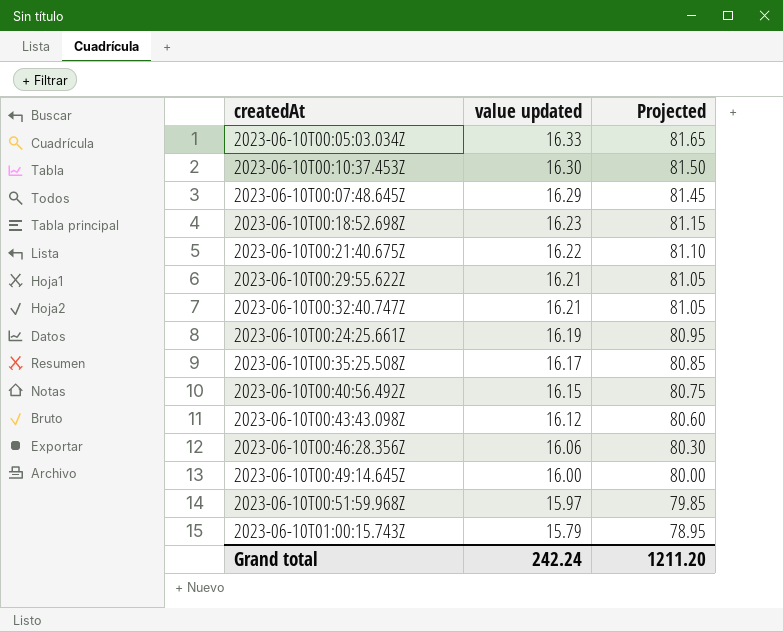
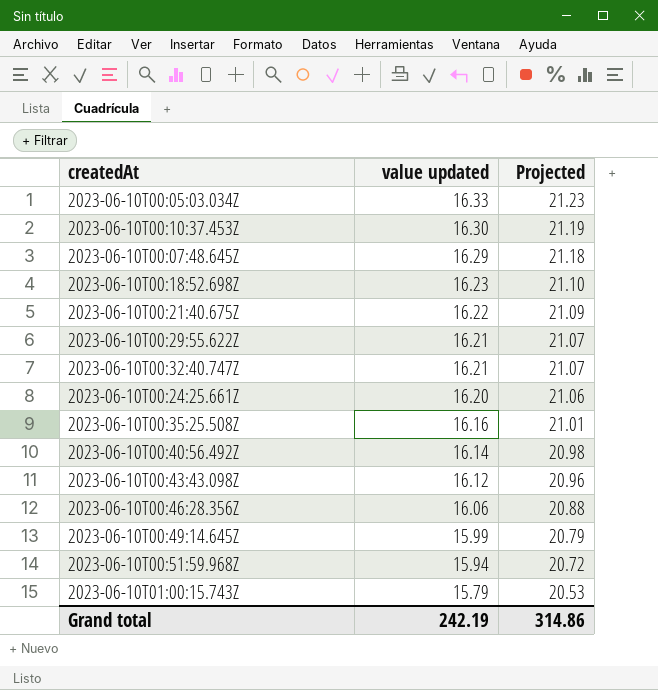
column Projected | formula: [value updated] * 5 -> [value updated] * 1.3
2023-06-10T00:24:25.661Z | value updated: 16.19 -> 16.20
2023-06-10T00:35:25.508Z | value updated: 16.17 -> 16.16
2023-06-10T00:40:56.492Z | value updated: 16.15 -> 16.14
2023-06-10T00:49:14.645Z | value updated: 16.00 -> 15.99
2023-06-10T00:51:59.968Z | value updated: 15.97 -> 15.94
Grand total | value updated: 242.24 -> 242.19
Grand total | Projected: 1211.20 -> 314.86

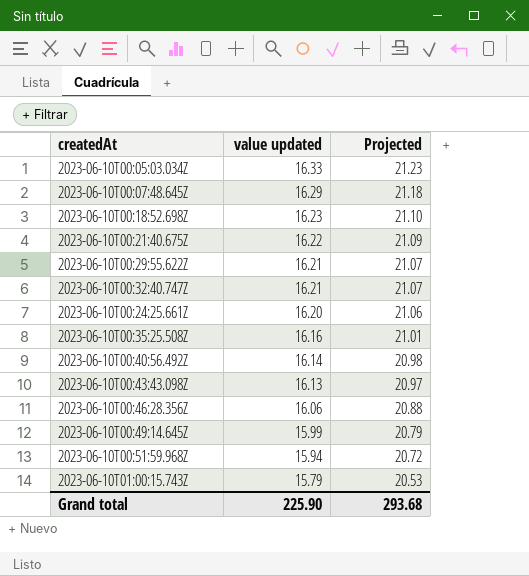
row 2023-06-10T00:10:37.453Z: 16.30 | 21.19 -> none
2023-06-10T00:43:43.098Z | value updated: 16.12 -> 16.13
2023-06-10T00:43:43.098Z | Projected: 20.96 -> 20.97
Grand total | value updated: 242.19 -> 225.90
Grand total | Projected: 314.86 -> 293.68

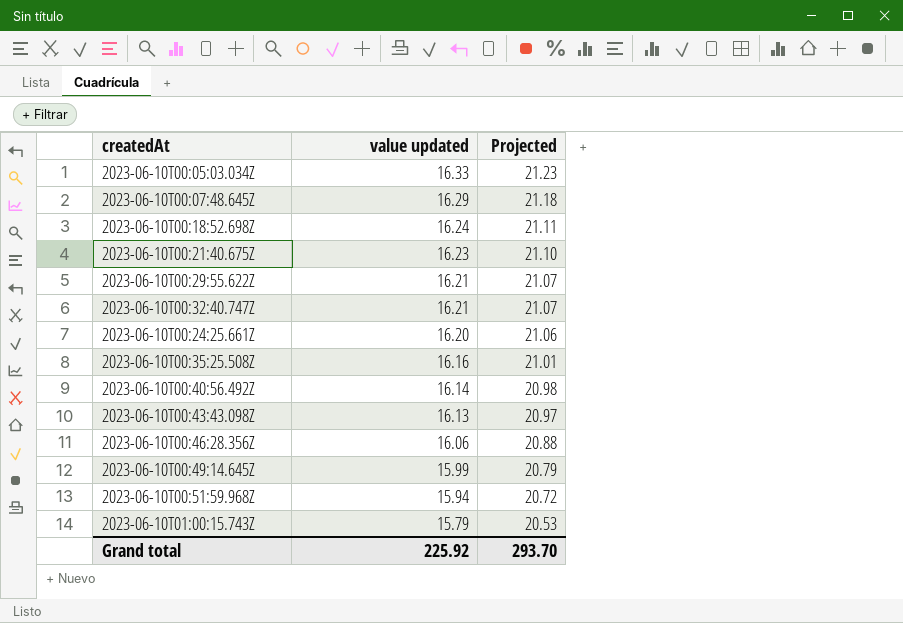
2023-06-10T00:18:52.698Z | value updated: 16.23 -> 16.24
2023-06-10T00:18:52.698Z | Projected: 21.10 -> 21.11
2023-06-10T00:21:40.675Z | value updated: 16.22 -> 16.23
2023-06-10T00:21:40.675Z | Projected: 21.09 -> 21.10
Grand total | value updated: 225.90 -> 225.92
Grand total | Projected: 293.68 -> 293.70

